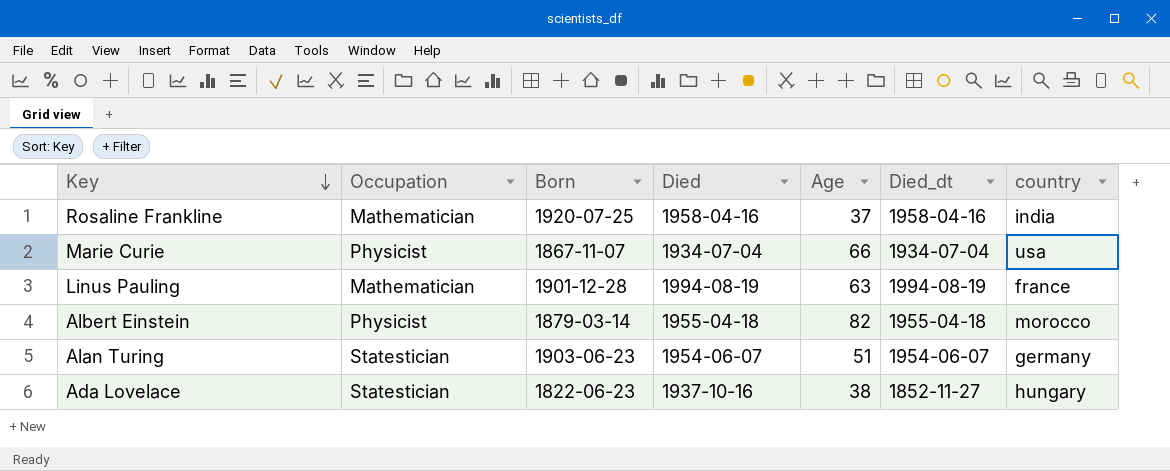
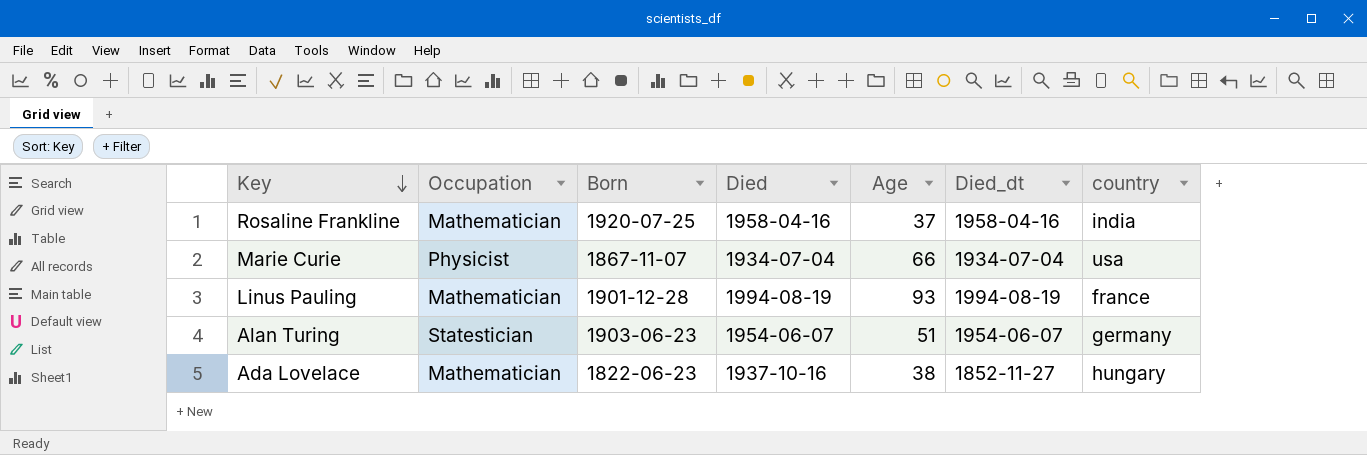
row Albert Einstein: Physicist | 1879-03-14 | 1955-04-18 | 82 | 1955-04-18 | morocco -> none
Linus Pauling | Age: 63 -> 93
Ada Lovelace | Occupation: Statestician -> Mathematician

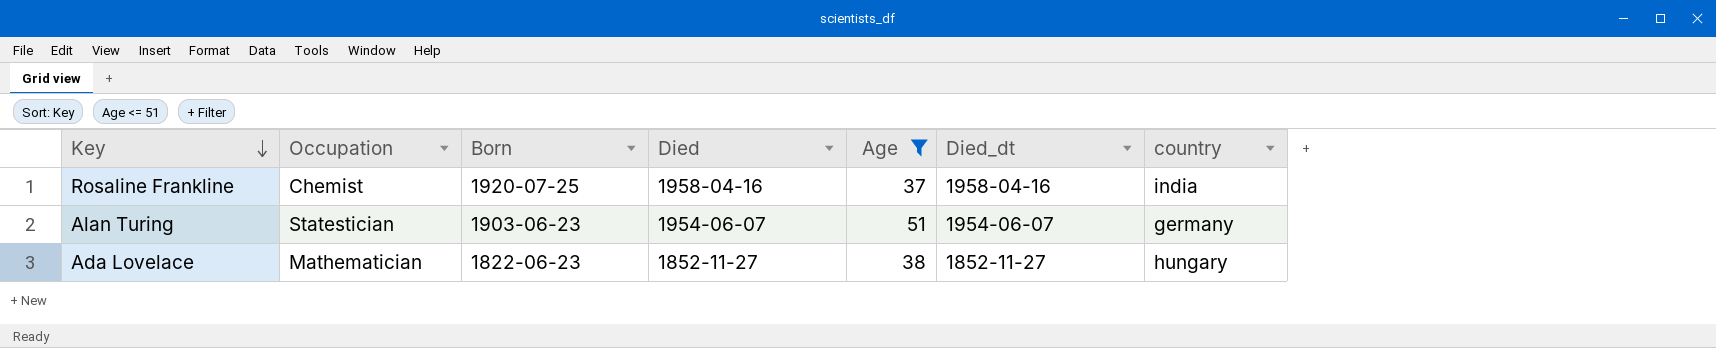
filter: none -> Age <= 51
Rosaline Frankline | Occupation: Mathematician -> Chemist
Ada Lovelace | Died: 1937-10-16 -> 1852-11-27

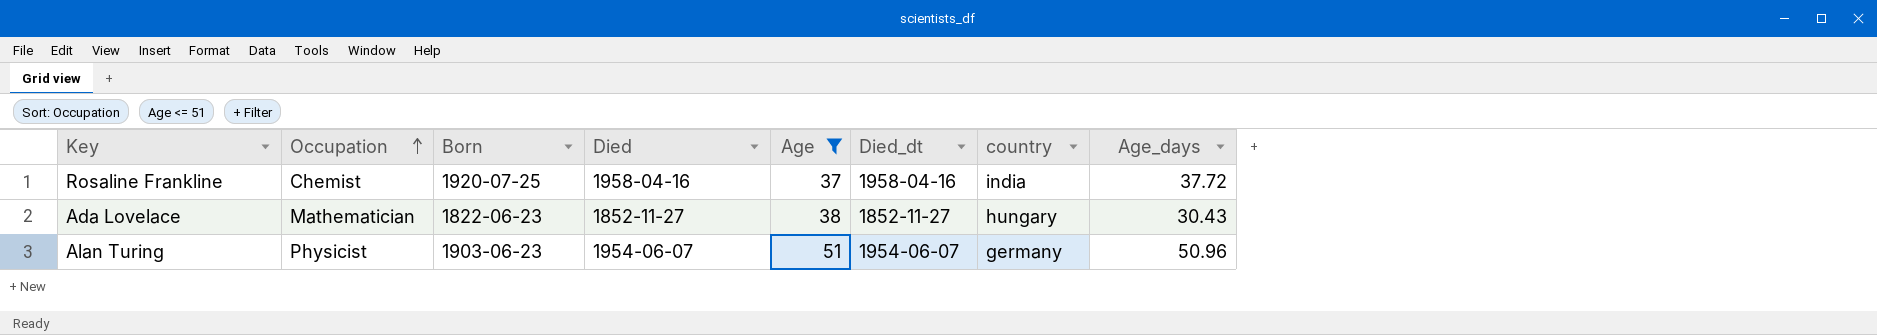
row order: Key descending -> Occupation ascending
column Age_days | position: none -> 8
Alan Turing | Occupation: Statestician -> Physicist

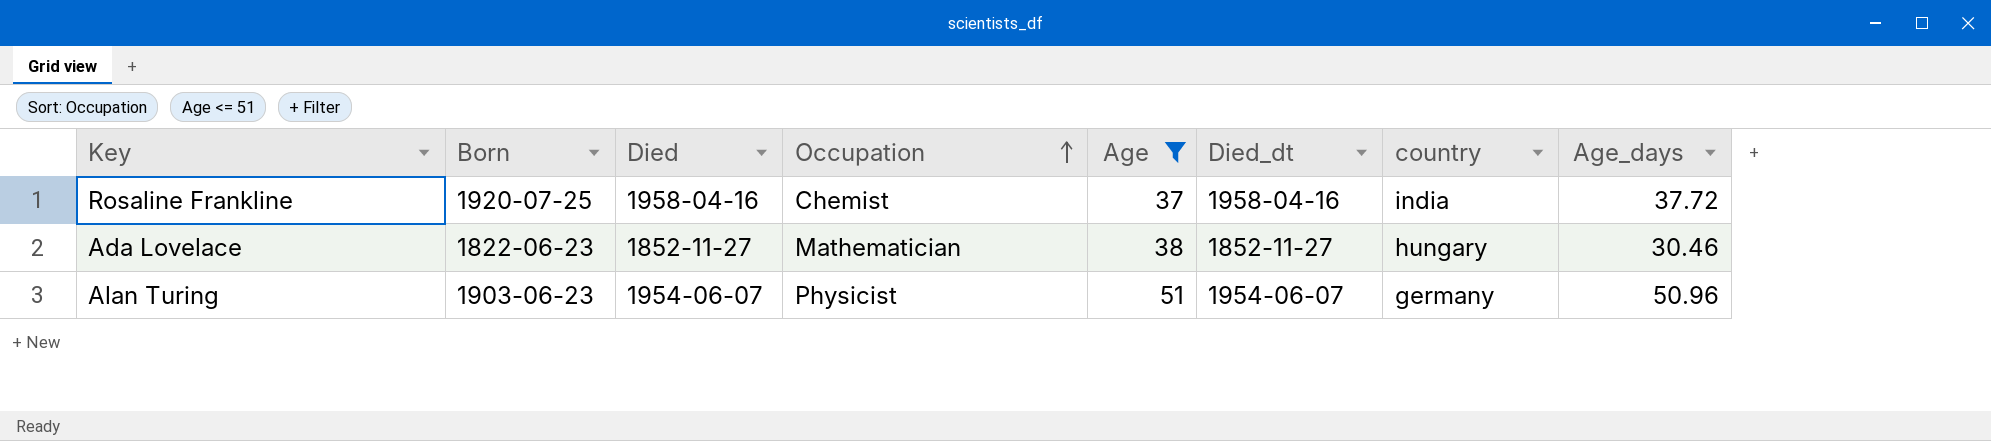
column Occupation | position: 2 -> 4
Ada Lovelace | Age_days: 30.43 -> 30.46

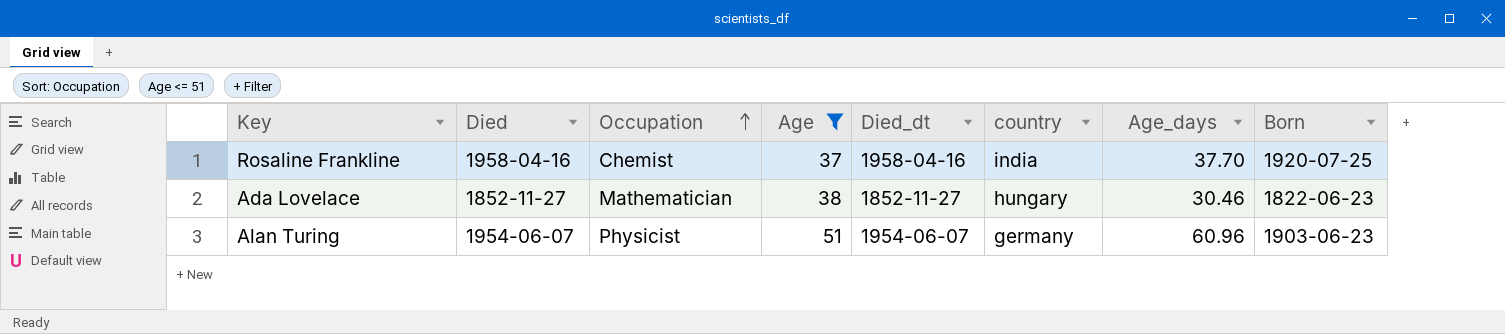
column Born | position: 2 -> 8
Rosaline Frankline | Age_days: 37.72 -> 37.70
Alan Turing | Age_days: 50.96 -> 60.96

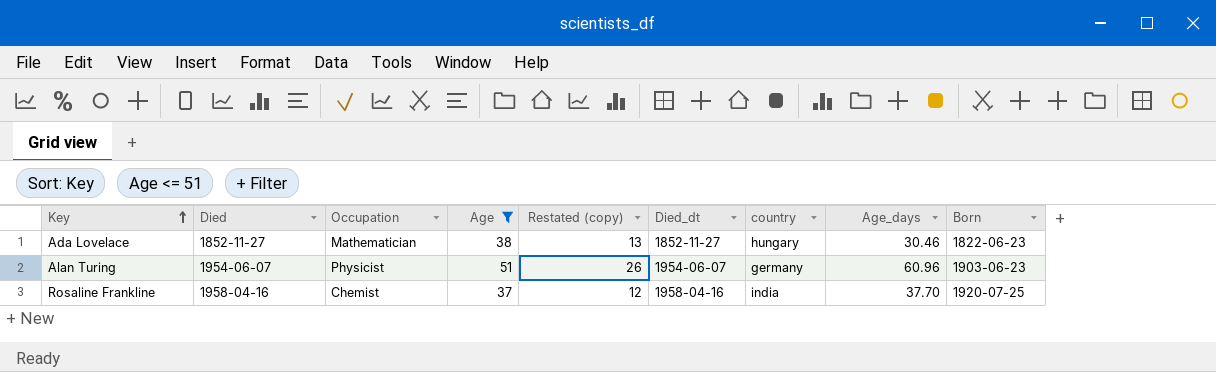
row order: Occupation ascending -> Key ascending
column Restated (copy) | formula: none -> [Age] - 25

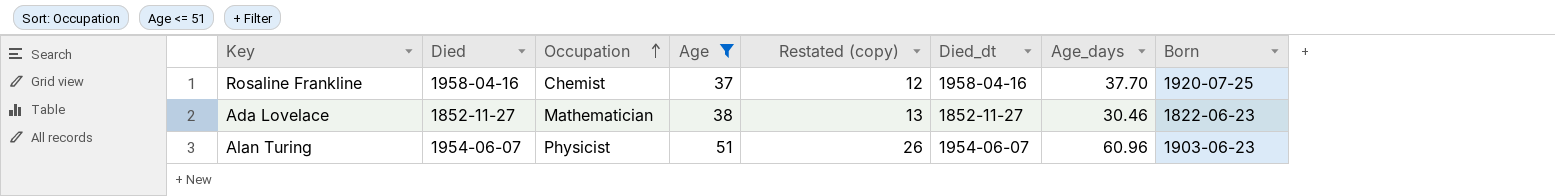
row order: Key ascending -> Occupation ascending
column country | position: 7 -> none

